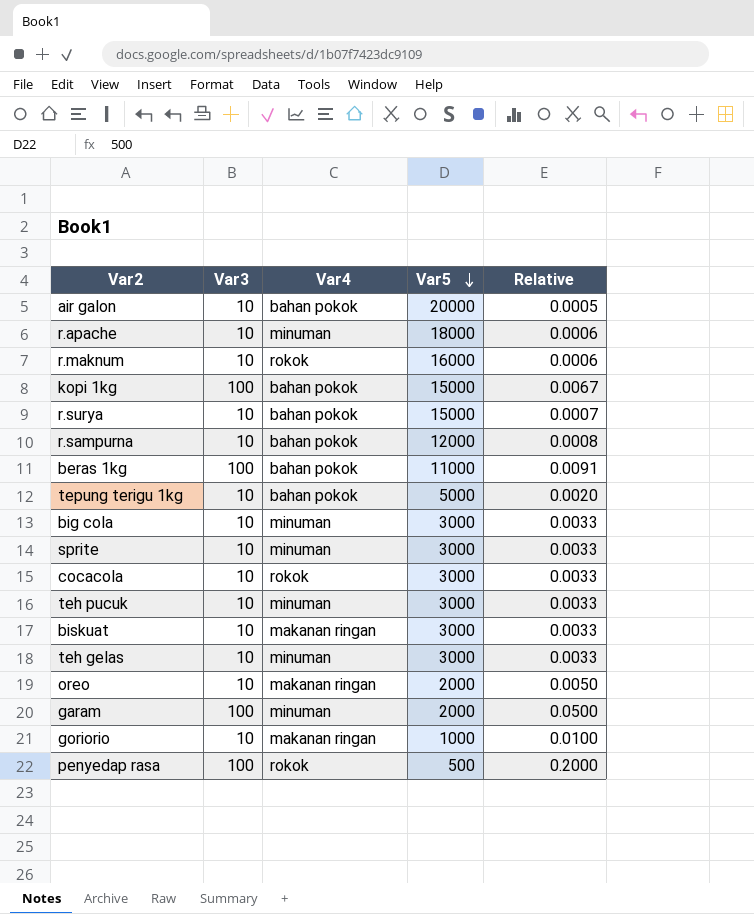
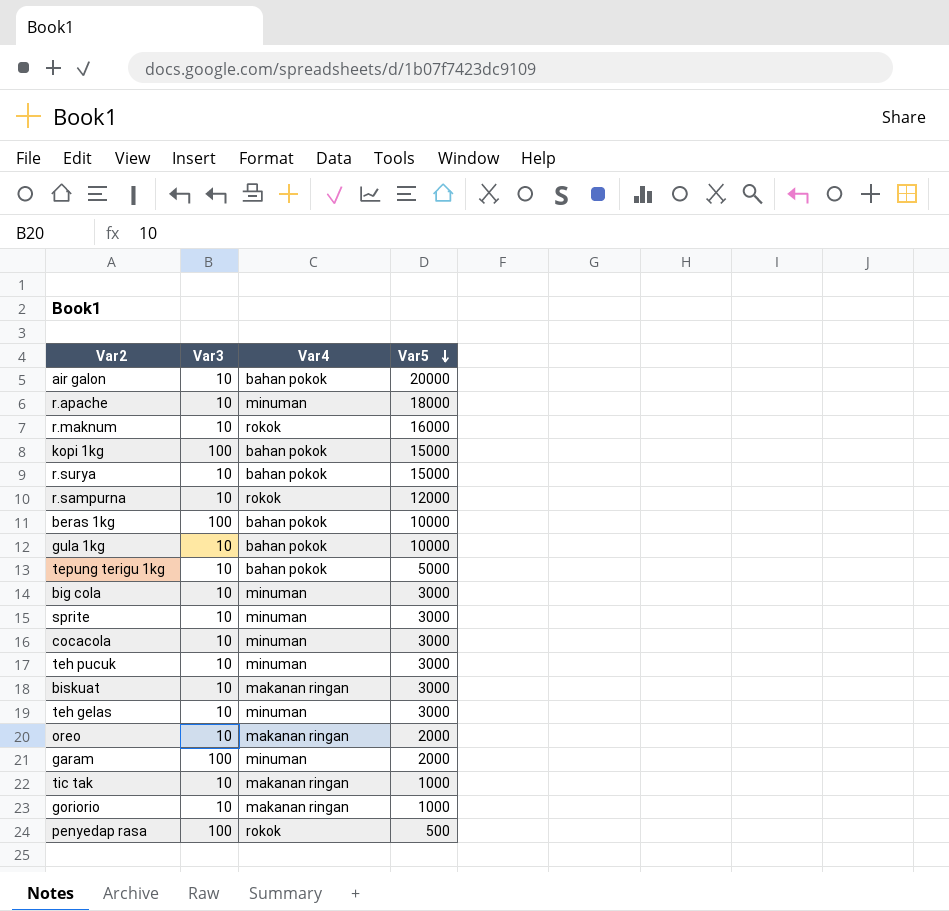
column Relative | formula: [Var3] / [Var5] -> none
r.sampurna | Var4: bahan pokok -> rokok
beras 1kg | Var5: 11000 -> 10000
row gula 1kg: none -> 10 | bahan pokok | 10000
cocacola | Var4: rokok -> minuman
row tic tak: none -> 10 | makanan ringan | 1000

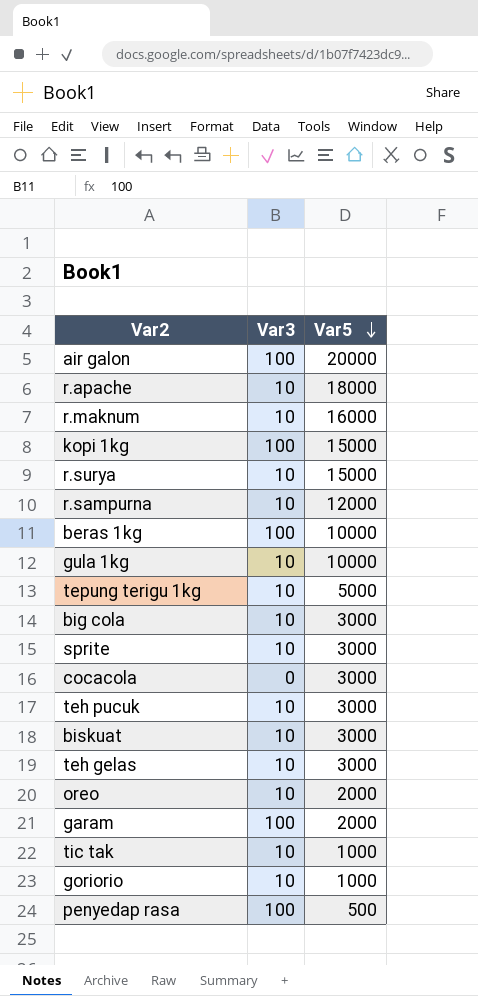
column Var4 | position: 3 -> none
air galon | Var3: 10 -> 100
cocacola | Var3: 10 -> 0

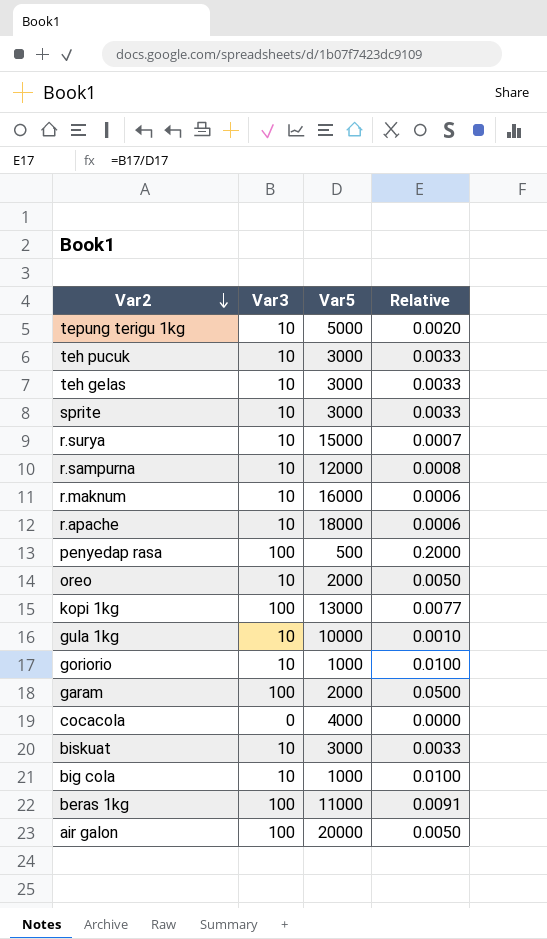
row order: Var5 descending -> Var2 descending
column Relative | formula: none -> [Var3] / [Var5]
row tic tak: 10 | 1000 -> none
kopi 1kg | Var5: 15000 -> 13000
cocacola | Var5: 3000 -> 4000
big cola | Var5: 3000 -> 1000
beras 1kg | Var5: 10000 -> 11000

